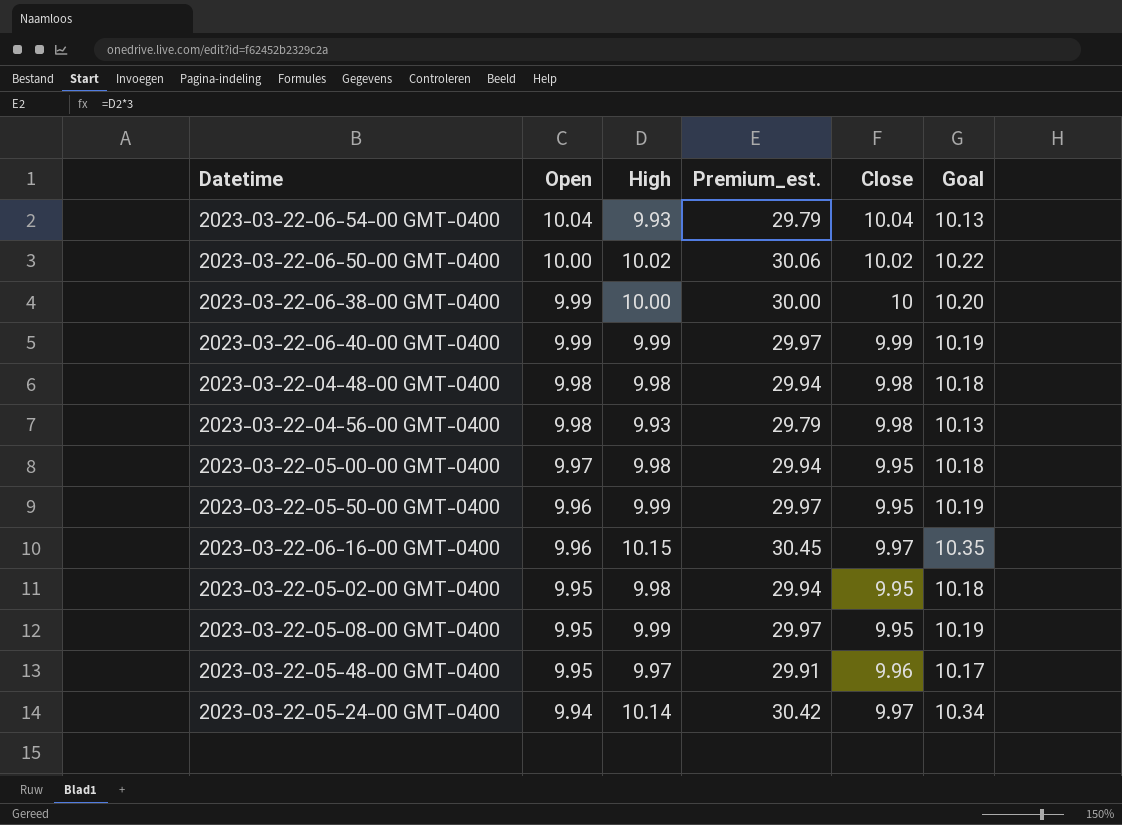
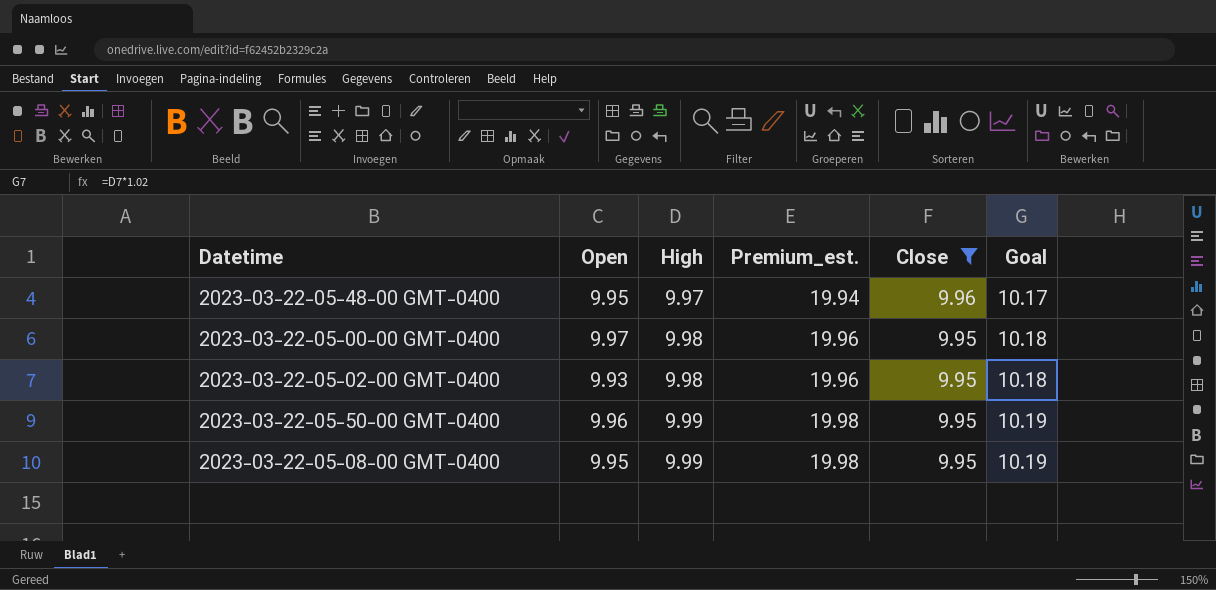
filter: none -> Close <= 9.96
row order: Open descending -> High ascending
column Premium_est. | formula: [High] * 3 -> [High] * 2
2023-03-22-05-02-00 GMT-0400 | Open: 9.95 -> 9.93

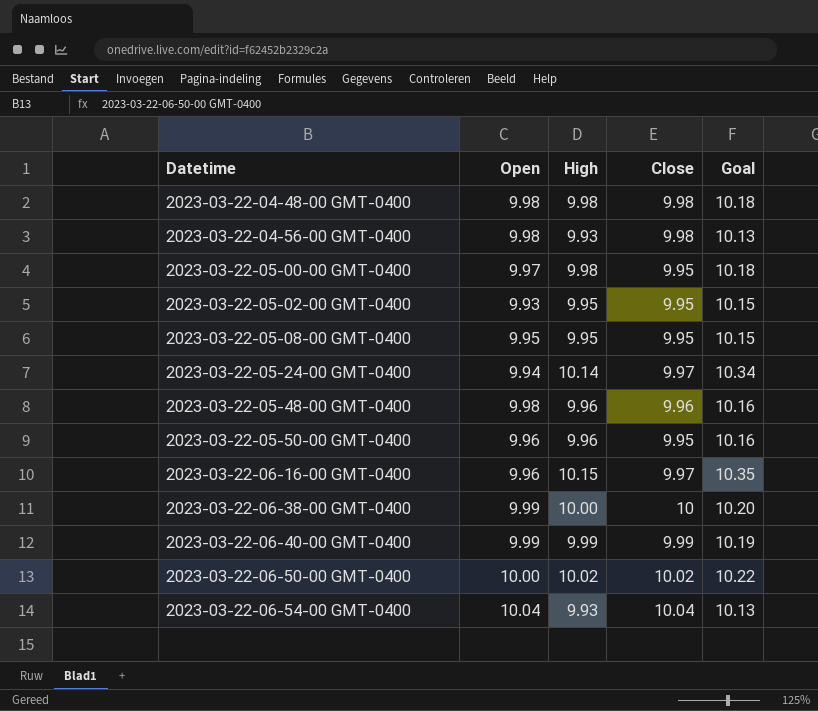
filter: Close <= 9.96 -> none
row order: High ascending -> Datetime ascending
column Premium_est. | formula: [High] * 2 -> none
2023-03-22-05-02-00 GMT-0400 | High: 9.98 -> 9.95
2023-03-22-05-02-00 GMT-0400 | Goal: 10.18 -> 10.15
2023-03-22-05-08-00 GMT-0400 | High: 9.99 -> 9.95
2023-03-22-05-08-00 GMT-0400 | Goal: 10.19 -> 10.15
2023-03-22-05-48-00 GMT-0400 | Open: 9.95 -> 9.98
2023-03-22-05-48-00 GMT-0400 | High: 9.97 -> 9.96
2023-03-22-05-48-00 GMT-0400 | Goal: 10.17 -> 10.16
2023-03-22-05-50-00 GMT-0400 | High: 9.99 -> 9.96
2023-03-22-05-50-00 GMT-0400 | Goal: 10.19 -> 10.16

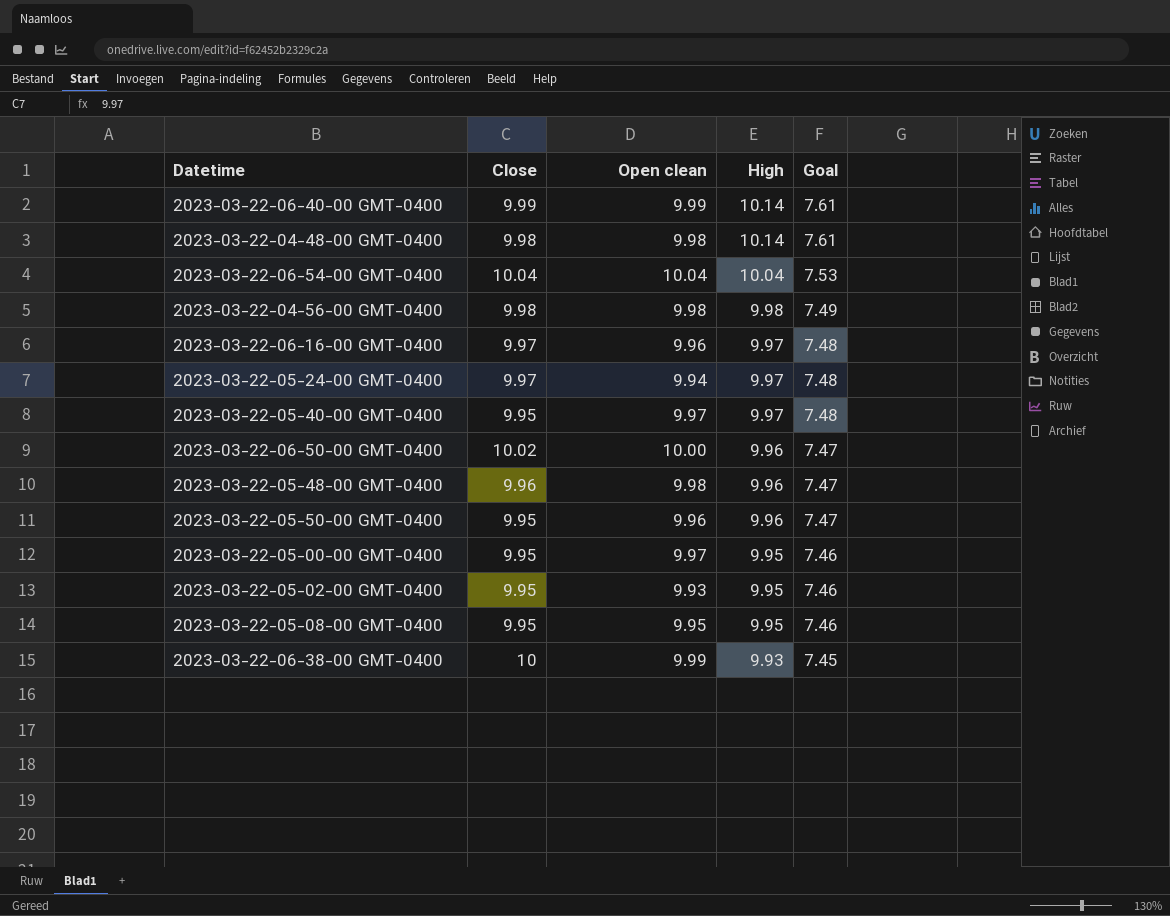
row order: Datetime ascending -> High descending
column Close | position: 4 -> 2
column name: Open -> Open clean
column Goal | formula: [High] * 1.02 -> [High] * 0.75
2023-03-22-06-40-00 GMT-0400 | High: 9.99 -> 10.14
2023-03-22-04-48-00 GMT-0400 | High: 9.98 -> 10.14
2023-03-22-06-54-00 GMT-0400 | High: 9.93 -> 10.04
2023-03-22-04-56-00 GMT-0400 | High: 9.93 -> 9.98
2023-03-22-06-16-00 GMT-0400 | High: 10.15 -> 9.97
2023-03-22-05-24-00 GMT-0400 | High: 10.14 -> 9.97
row 2023-03-22-05-40-00 GMT-0400: none -> 9.95 | 9.97 | 9.97 | 7.48
2023-03-22-06-50-00 GMT-0400 | High: 10.02 -> 9.96
2023-03-22-05-00-00 GMT-0400 | High: 9.98 -> 9.95
2023-03-22-06-38-00 GMT-0400 | High: 10.00 -> 9.93

